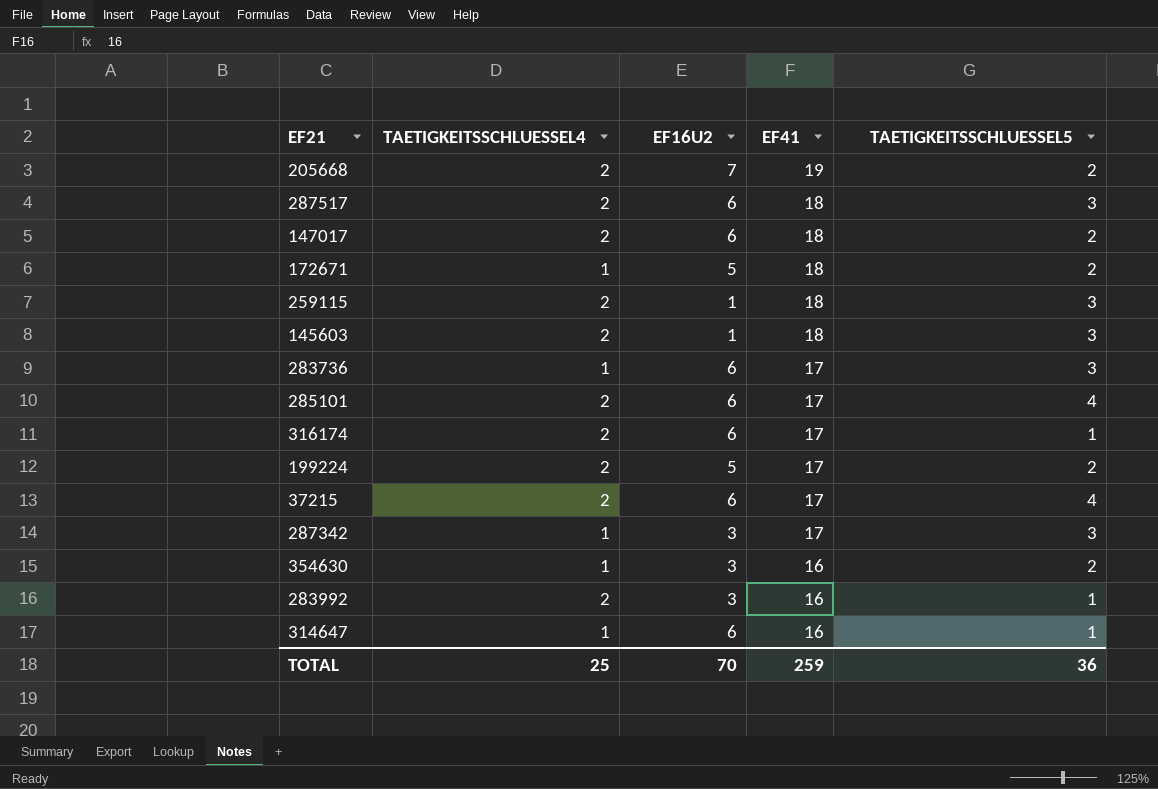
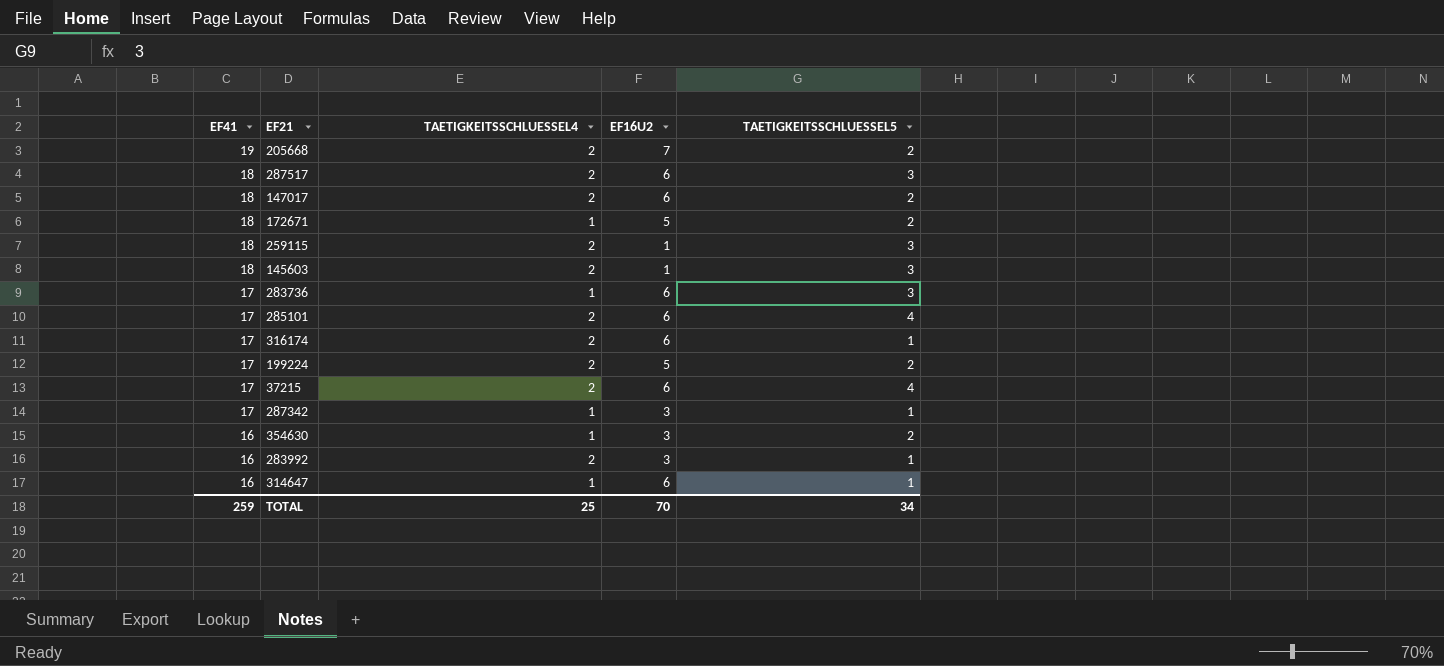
column EF41 | position: 4 -> 1
287342 | TAETIGKEITSSCHLUESSEL5: 3 -> 1
TOTAL | TAETIGKEITSSCHLUESSEL5: 36 -> 34

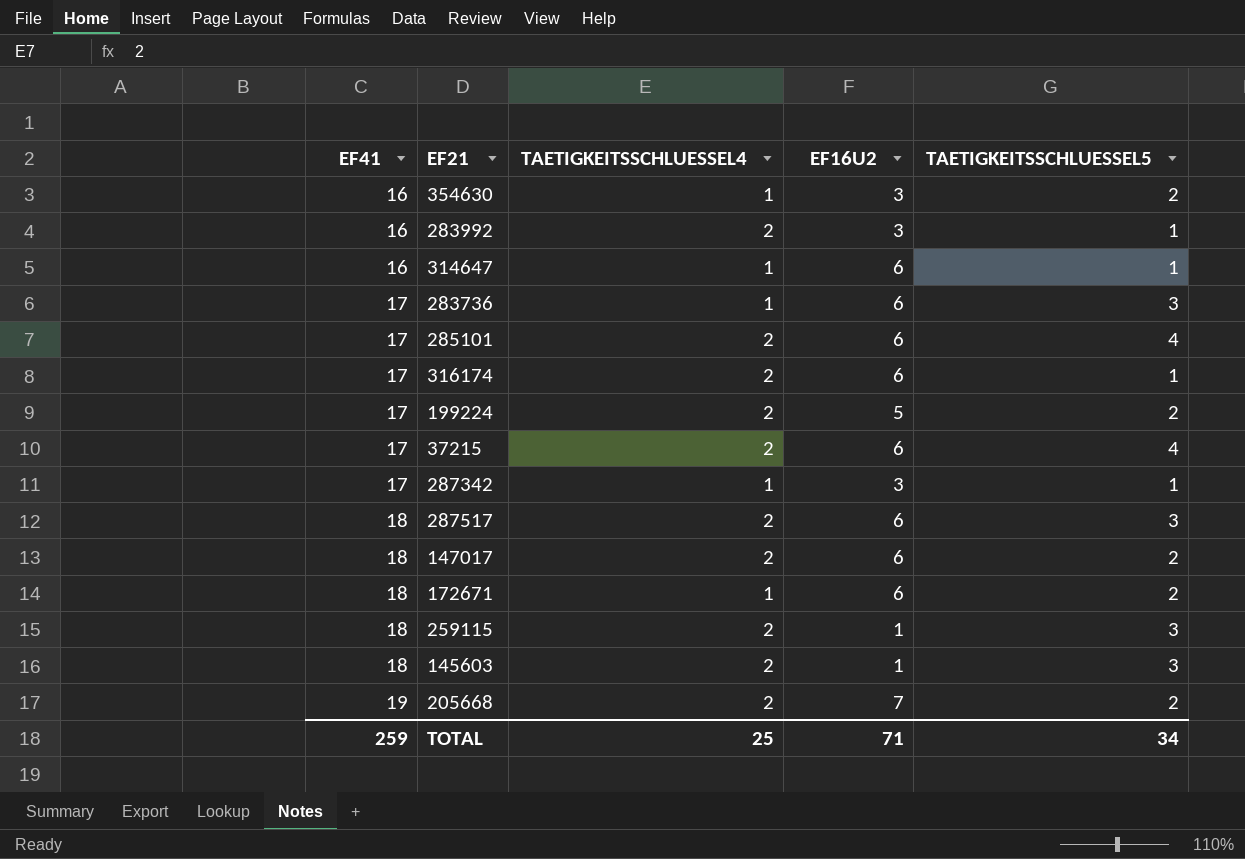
row order: EF41 descending -> EF41 ascending
172671 | EF16U2: 5 -> 6
TOTAL | EF16U2: 70 -> 71

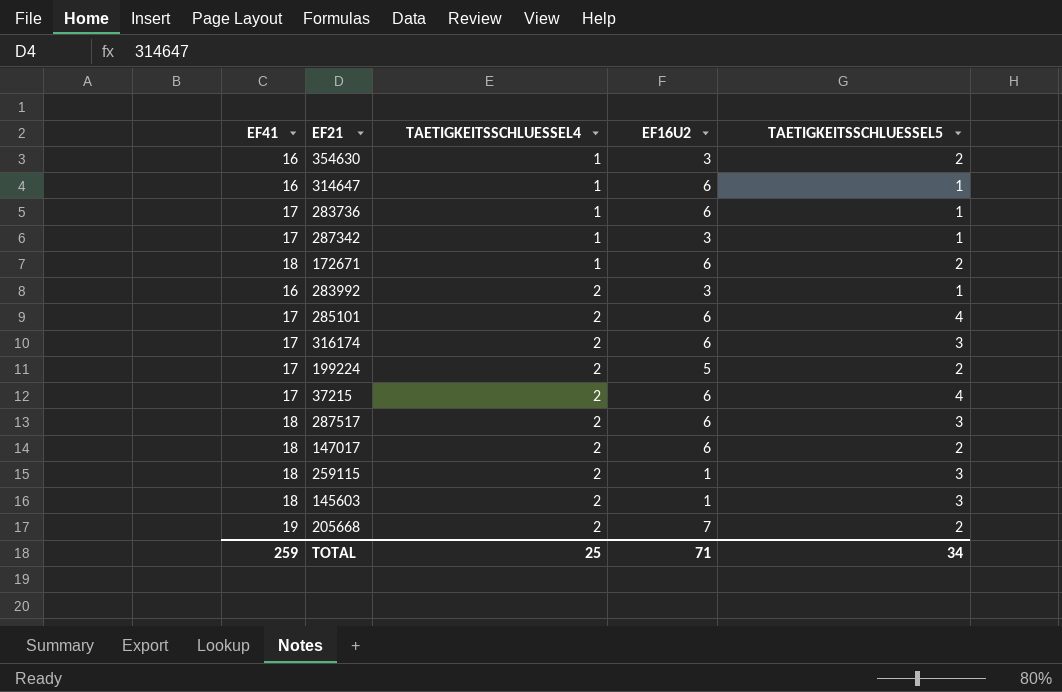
row order: EF41 ascending -> TAETIGKEITSSCHLUESSEL4 ascending
283736 | TAETIGKEITSSCHLUESSEL5: 3 -> 1
316174 | TAETIGKEITSSCHLUESSEL5: 1 -> 3

